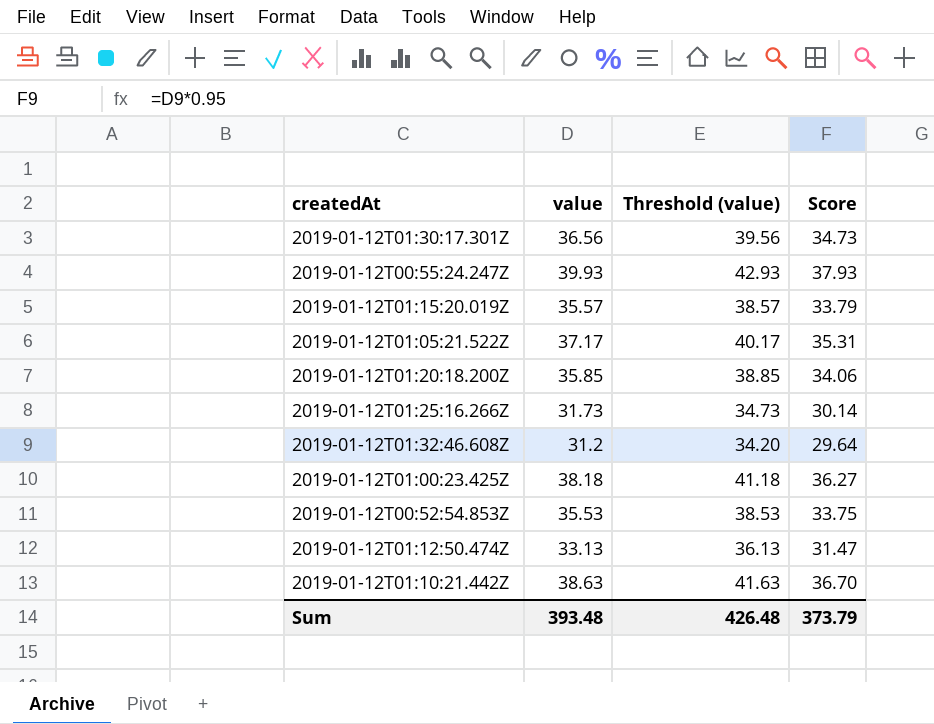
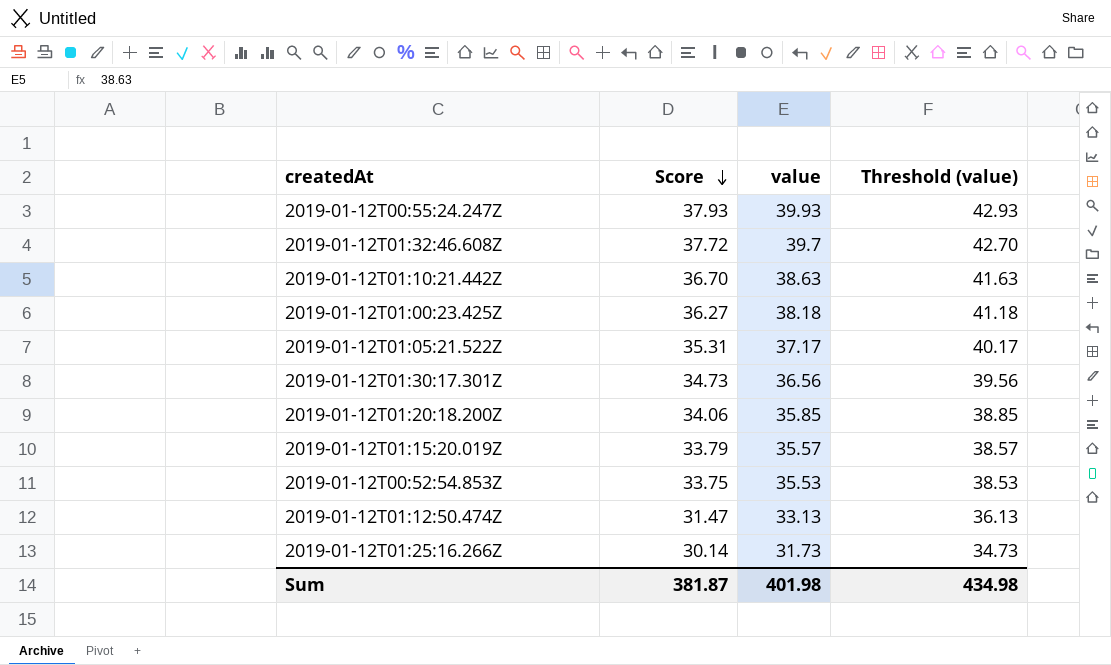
row order: none -> Score descending
column Score | position: 4 -> 2
2019-01-12T01:32:46.608Z | Score: 29.64 -> 37.72
2019-01-12T01:32:46.608Z | value: 31.2 -> 39.7
2019-01-12T01:32:46.608Z | Threshold (value): 34.20 -> 42.70
Sum | Score: 373.79 -> 381.87
Sum | value: 393.48 -> 401.98
Sum | Threshold (value): 426.48 -> 434.98

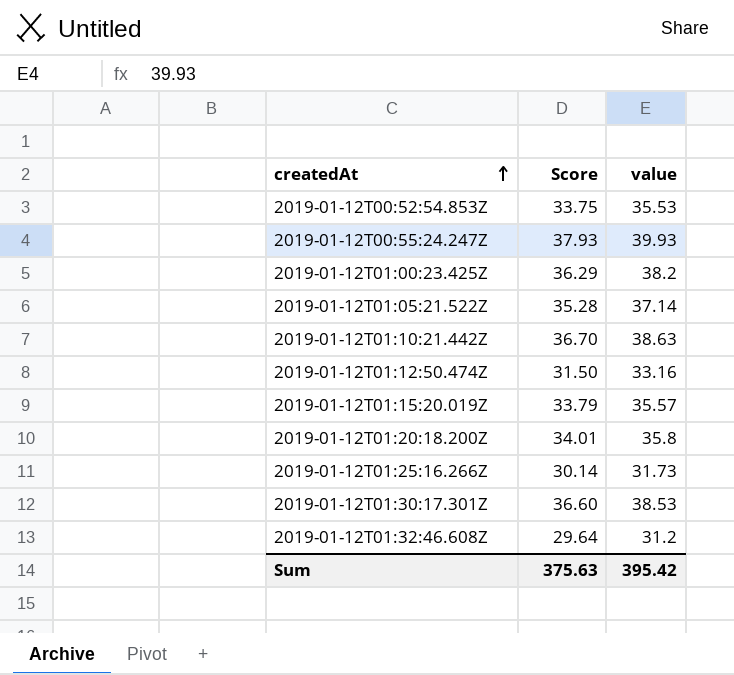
row order: Score descending -> createdAt ascending
column Threshold (value) | formula: [value] + 3 -> none
2019-01-12T01:00:23.425Z | Score: 36.27 -> 36.29
2019-01-12T01:00:23.425Z | value: 38.18 -> 38.2
2019-01-12T01:05:21.522Z | Score: 35.31 -> 35.28
2019-01-12T01:05:21.522Z | value: 37.17 -> 37.14
2019-01-12T01:12:50.474Z | Score: 31.47 -> 31.50
2019-01-12T01:12:50.474Z | value: 33.13 -> 33.16
2019-01-12T01:20:18.200Z | Score: 34.06 -> 34.01
2019-01-12T01:20:18.200Z | value: 35.85 -> 35.8
2019-01-12T01:30:17.301Z | Score: 34.73 -> 36.60
2019-01-12T01:30:17.301Z | value: 36.56 -> 38.53
2019-01-12T01:32:46.608Z | Score: 37.72 -> 29.64
2019-01-12T01:32:46.608Z | value: 39.7 -> 31.2
Sum | Score: 381.87 -> 375.63
Sum | value: 401.98 -> 395.42

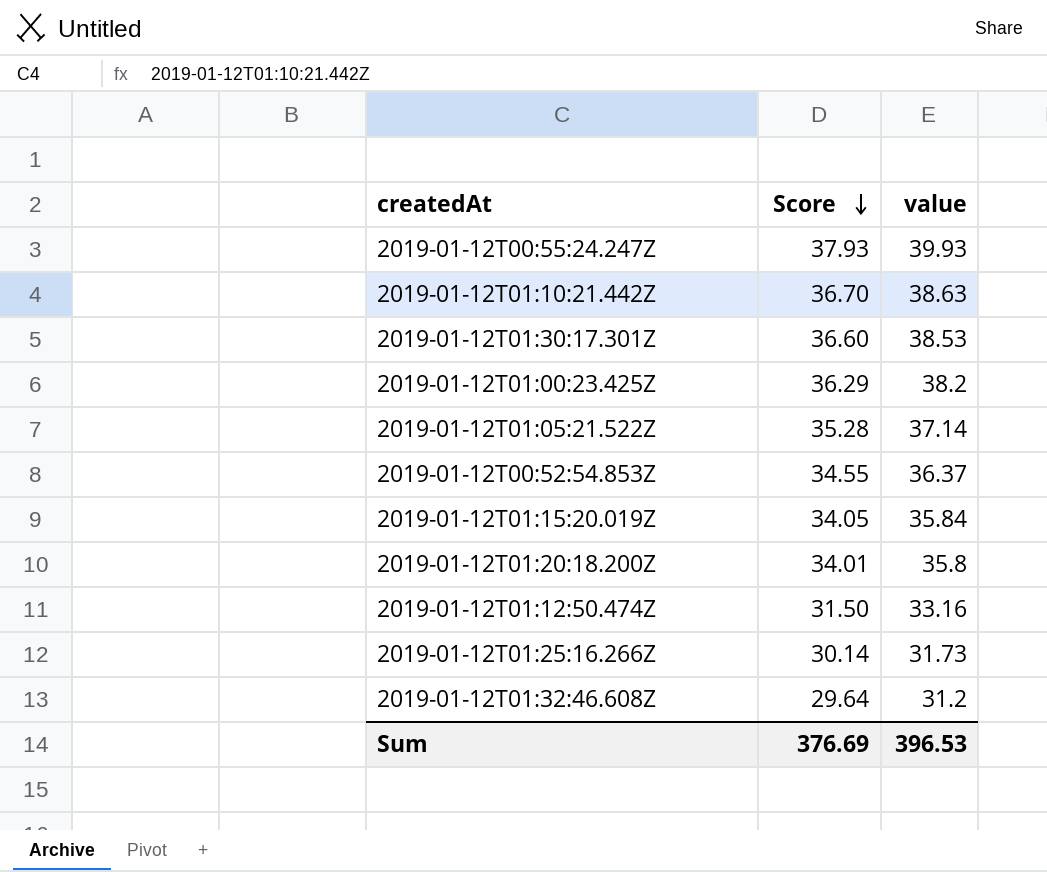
row order: createdAt ascending -> Score descending
2019-01-12T00:52:54.853Z | Score: 33.75 -> 34.55
2019-01-12T00:52:54.853Z | value: 35.53 -> 36.37
2019-01-12T01:15:20.019Z | Score: 33.79 -> 34.05
2019-01-12T01:15:20.019Z | value: 35.57 -> 35.84
Sum | Score: 375.63 -> 376.69
Sum | value: 395.42 -> 396.53

